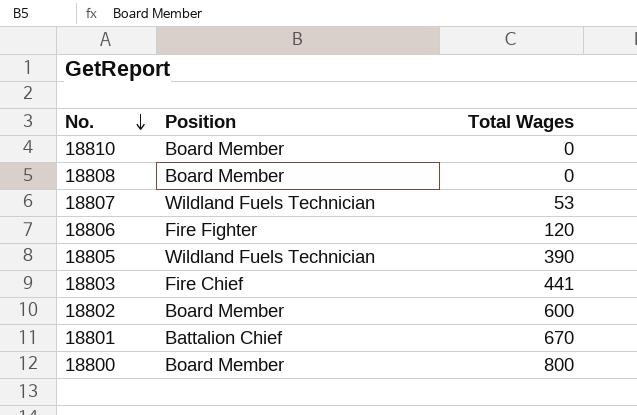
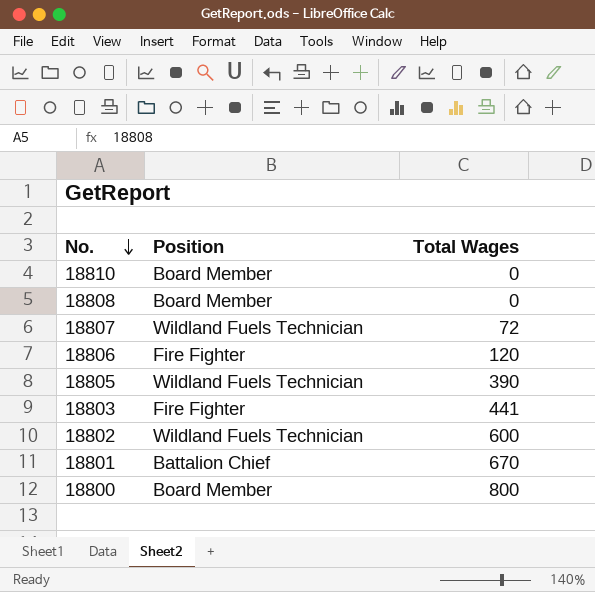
18807 | Total Wages: 53 -> 72
18803 | Position: Fire Chief -> Fire Fighter
18802 | Position: Board Member -> Wildland Fuels Technician

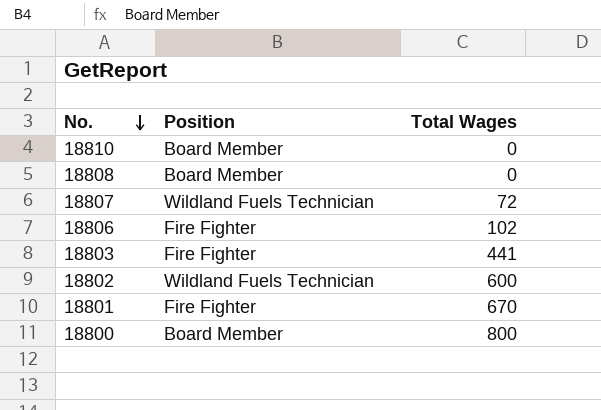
row 18805: Wildland Fuels Technician | 390 -> none
18806 | Total Wages: 120 -> 102
18801 | Position: Battalion Chief -> Fire Fighter

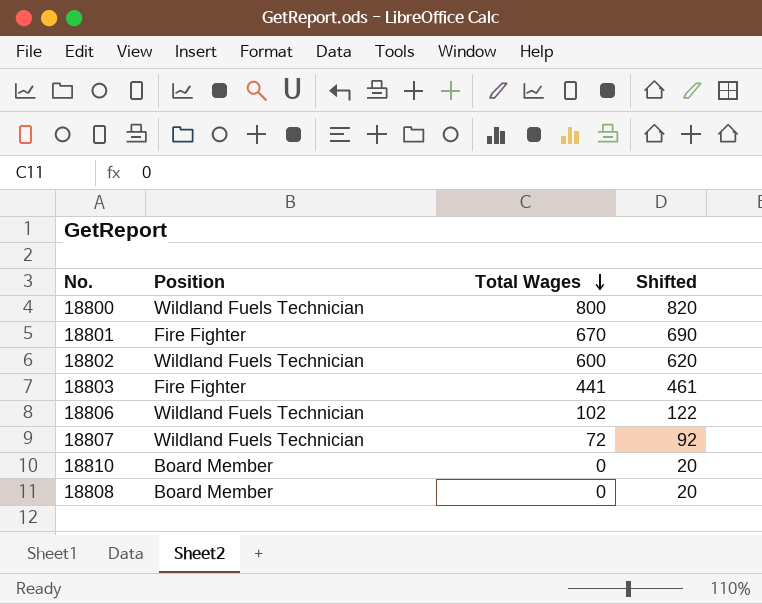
row order: No. descending -> Total Wages descending
column Shifted | formula: none -> [Total Wages] + 20
18800 | Position: Board Member -> Wildland Fuels Technician
18806 | Position: Fire Fighter -> Wildland Fuels Technician

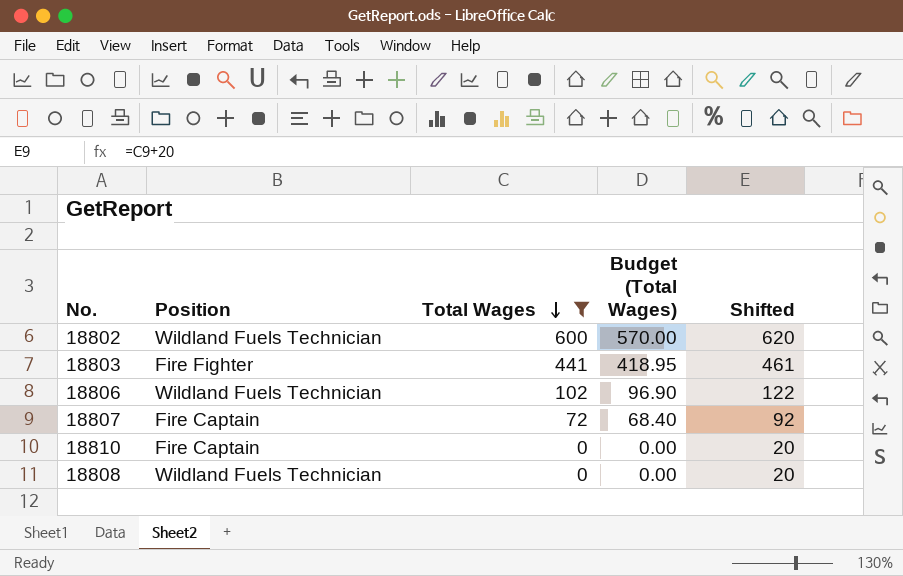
filter: none -> Total Wages <= 600
column Budget (Total Wages) | formula: none -> [Total Wages] * 0.95
18807 | Position: Wildland Fuels Technician -> Fire Captain
18810 | Position: Board Member -> Fire Captain
18808 | Position: Board Member -> Wildland Fuels Technician

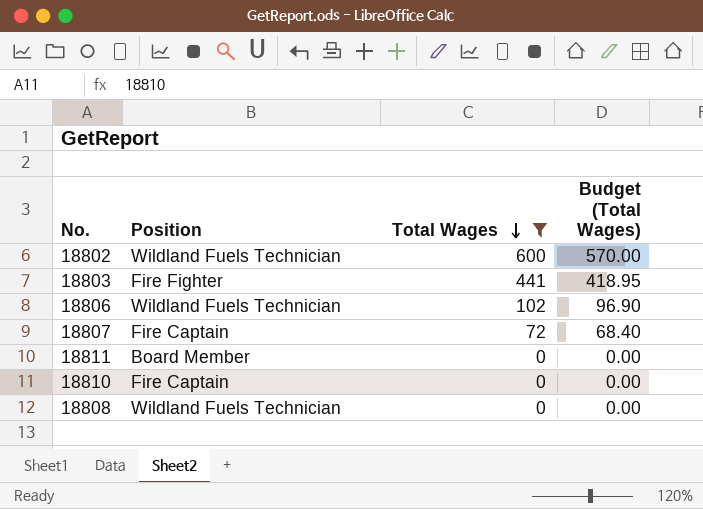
column Shifted | formula: [Total Wages] + 20 -> none
row 18811: none -> Board Member | 0 | 0.00

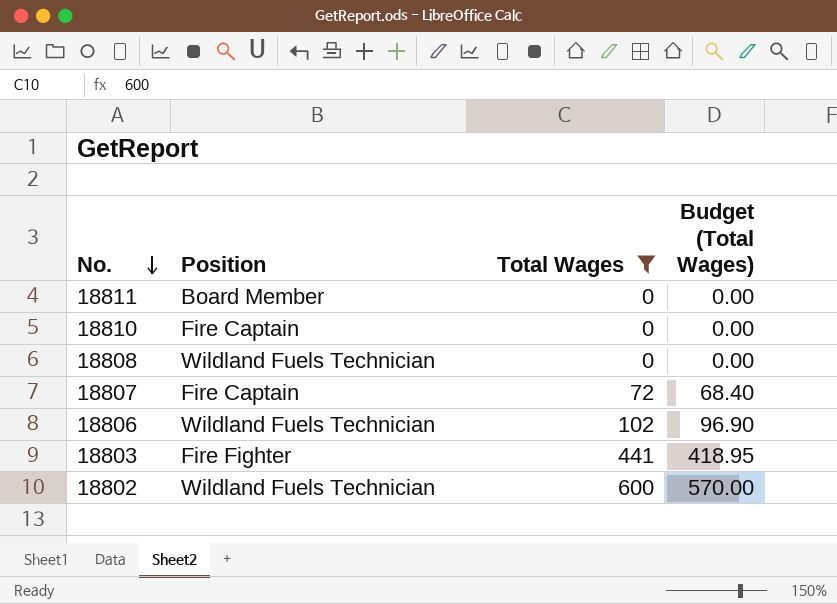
row order: Total Wages descending -> No. descending

